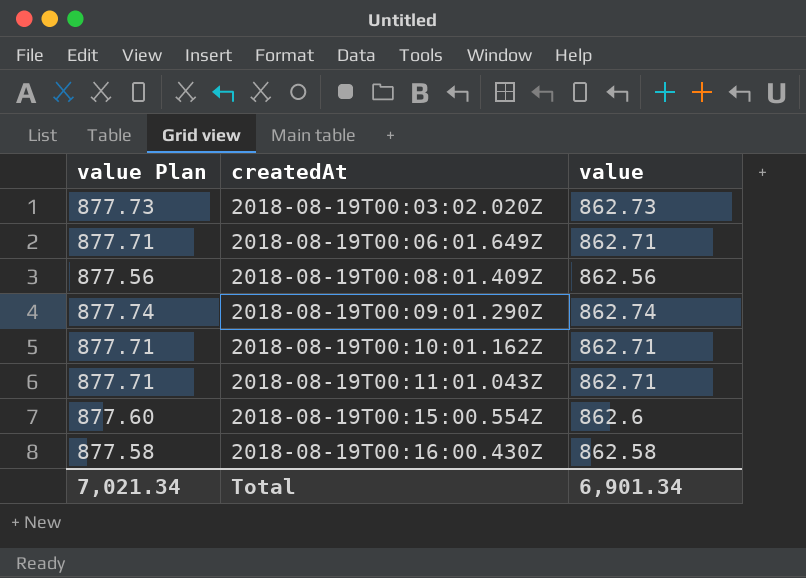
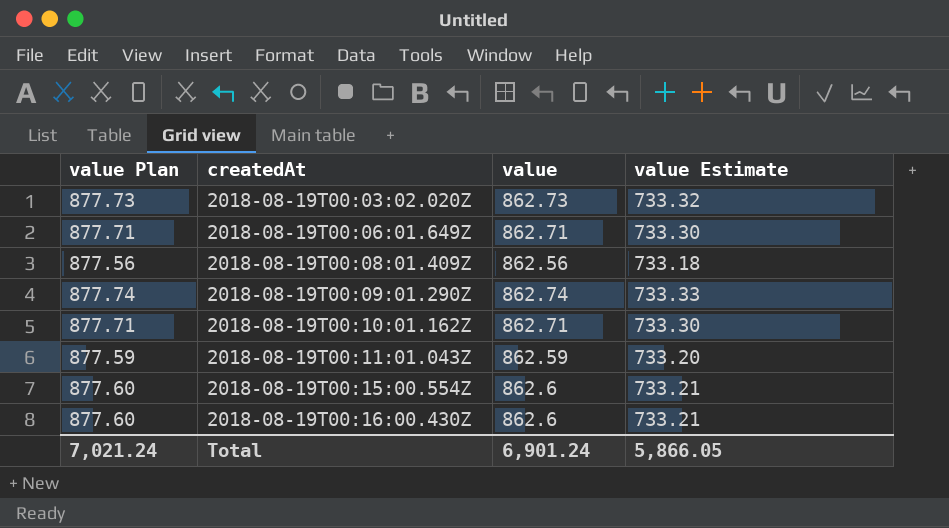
column value Estimate | formula: none -> [value] * 0.85
2018-08-19T00:11:01.043Z | value Plan: 877.71 -> 877.59
2018-08-19T00:11:01.043Z | value: 862.71 -> 862.59
2018-08-19T00:16:00.430Z | value Plan: 877.58 -> 877.60
2018-08-19T00:16:00.430Z | value: 862.58 -> 862.6
Total | value Plan: 7,021.34 -> 7,021.24
Total | value: 6,901.34 -> 6,901.24

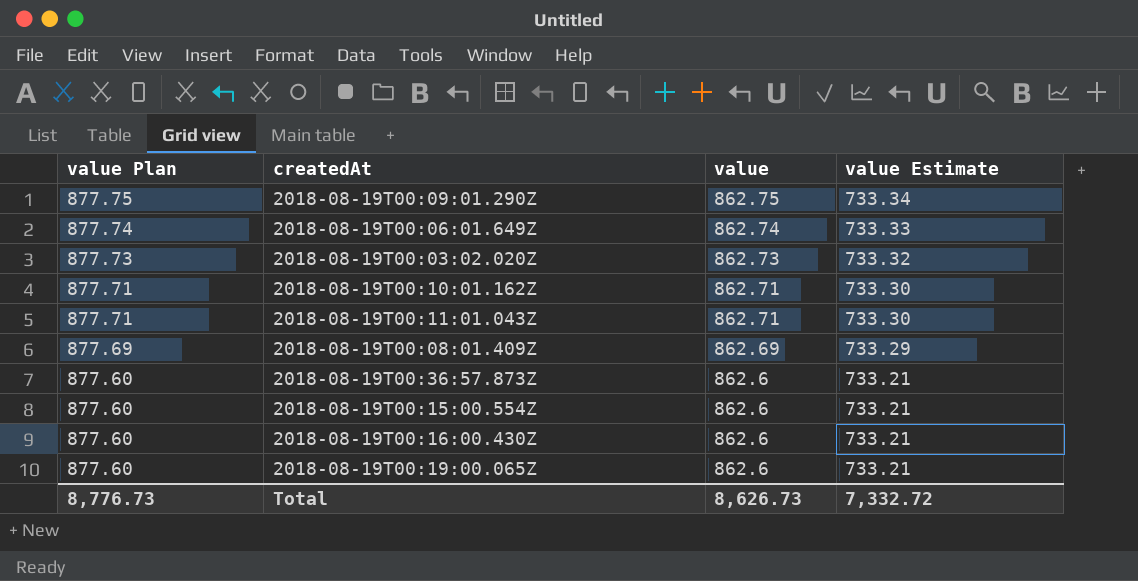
row order: createdAt ascending -> value Plan descending
2018-08-19T00:09:01.290Z | value Plan: 877.74 -> 877.75
2018-08-19T00:09:01.290Z | value: 862.74 -> 862.75
2018-08-19T00:09:01.290Z | value Estimate: 733.33 -> 733.34
2018-08-19T00:06:01.649Z | value Plan: 877.71 -> 877.74
2018-08-19T00:06:01.649Z | value: 862.71 -> 862.74
2018-08-19T00:06:01.649Z | value Estimate: 733.30 -> 733.33
2018-08-19T00:11:01.043Z | value Plan: 877.59 -> 877.71
2018-08-19T00:11:01.043Z | value: 862.59 -> 862.71
2018-08-19T00:11:01.043Z | value Estimate: 733.20 -> 733.30
2018-08-19T00:08:01.409Z | value Plan: 877.56 -> 877.69
2018-08-19T00:08:01.409Z | value: 862.56 -> 862.69
2018-08-19T00:08:01.409Z | value Estimate: 733.18 -> 733.29
row 2018-08-19T00:36:57.873Z: none -> 877.60 | 862.6 | 733.21
row 2018-08-19T00:19:00.065Z: none -> 877.60 | 862.6 | 733.21
Total | value Plan: 7,021.24 -> 8,776.73
Total | value: 6,901.24 -> 8,626.73
Total | value Estimate: 5,866.05 -> 7,332.72

